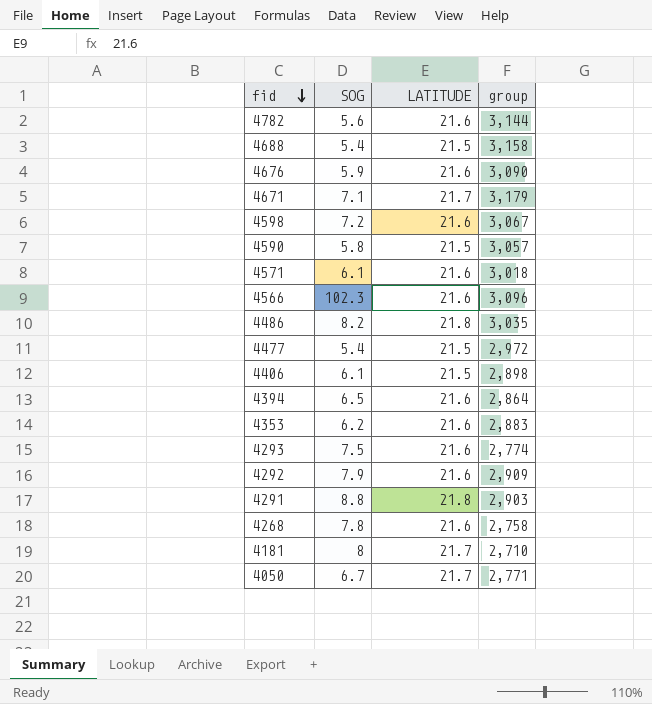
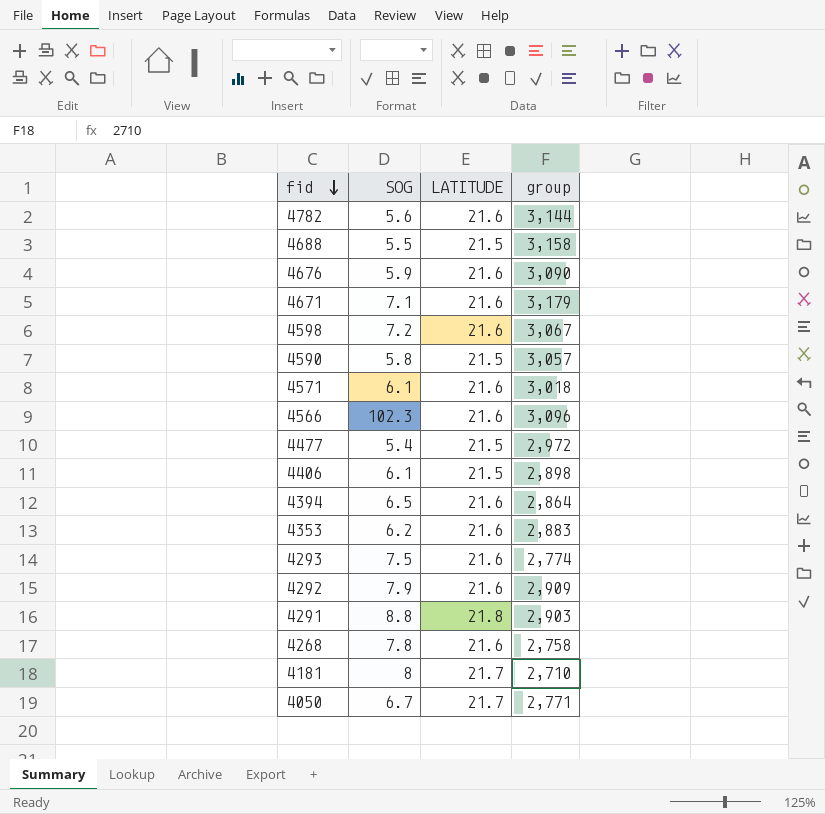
row 4486: 8.2 | 21.8 | 3,035 -> none
4688 | SOG: 5.4 -> 5.5
4671 | LATITUDE: 21.7 -> 21.6

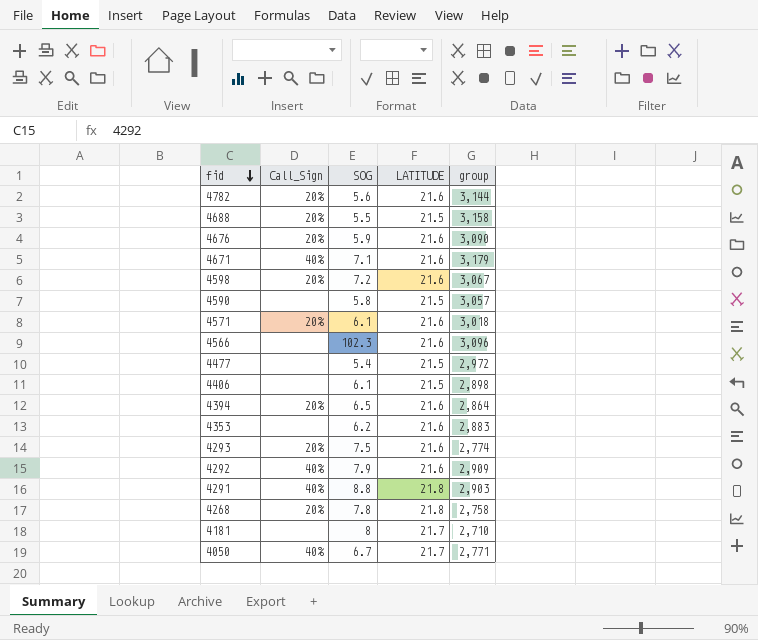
column Call_Sign | position: none -> 2
4268 | LATITUDE: 21.6 -> 21.8

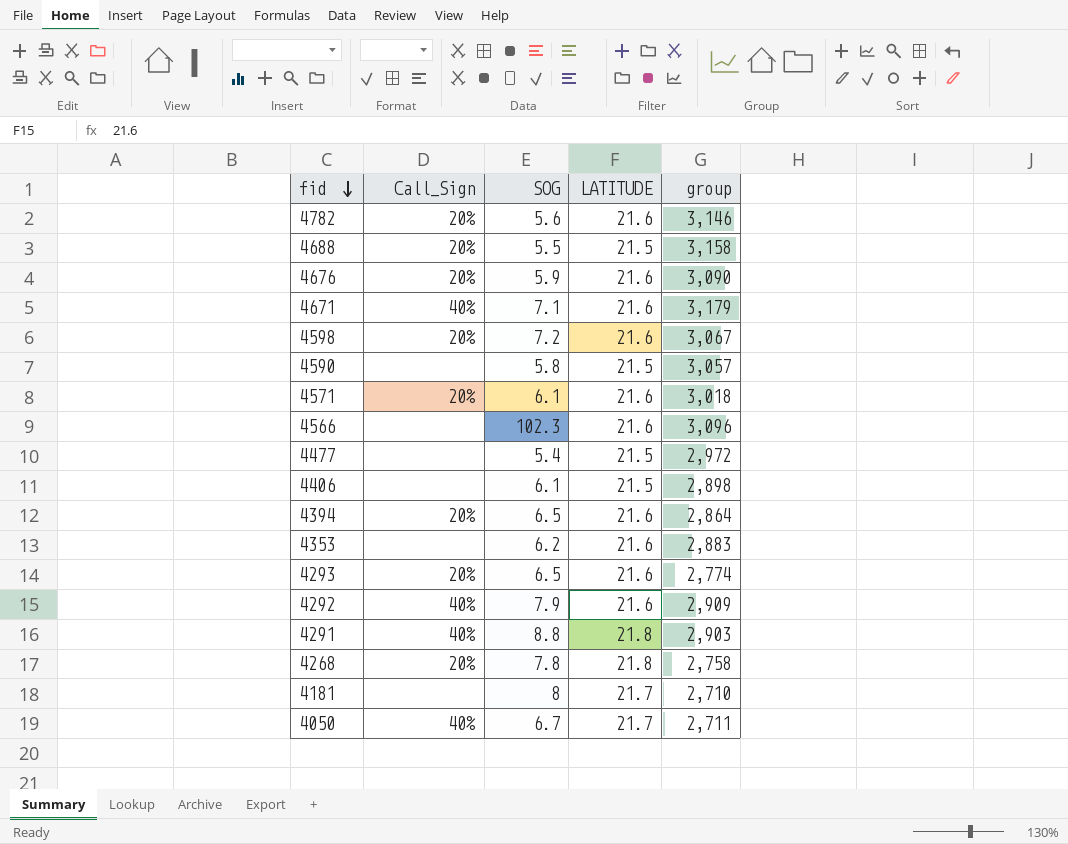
4782 | group: 3,144 -> 3,146
4293 | SOG: 7.5 -> 6.5
4050 | group: 2,771 -> 2,711

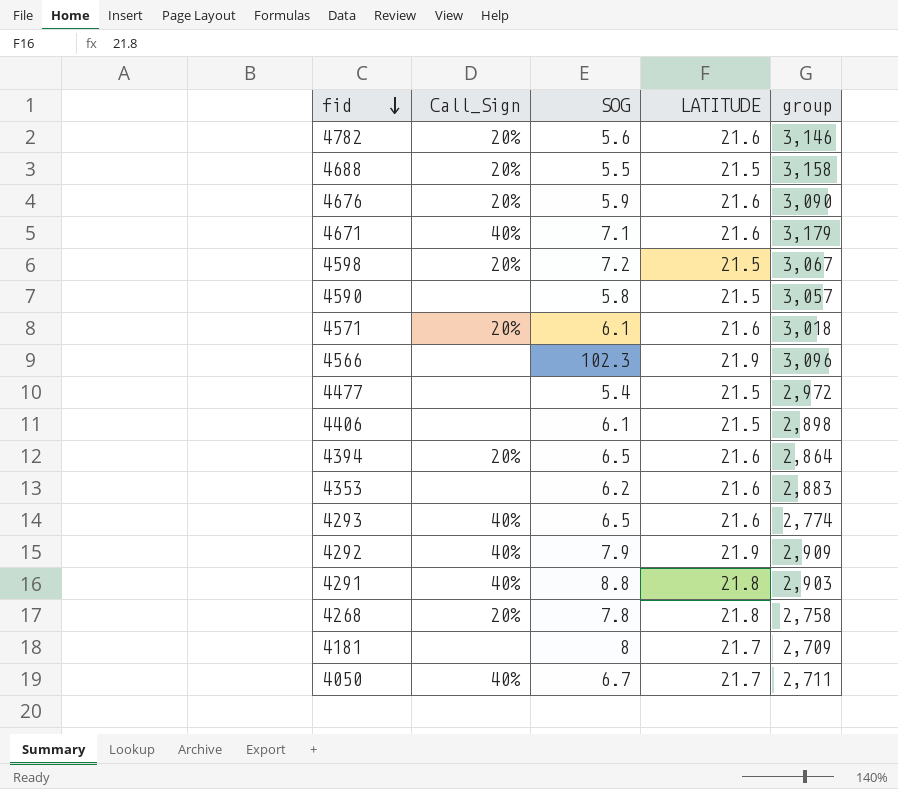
4598 | LATITUDE: 21.6 -> 21.5
4566 | LATITUDE: 21.6 -> 21.9
4293 | Call_Sign: 20% -> 40%
4292 | LATITUDE: 21.6 -> 21.9
4181 | group: 2,710 -> 2,709

